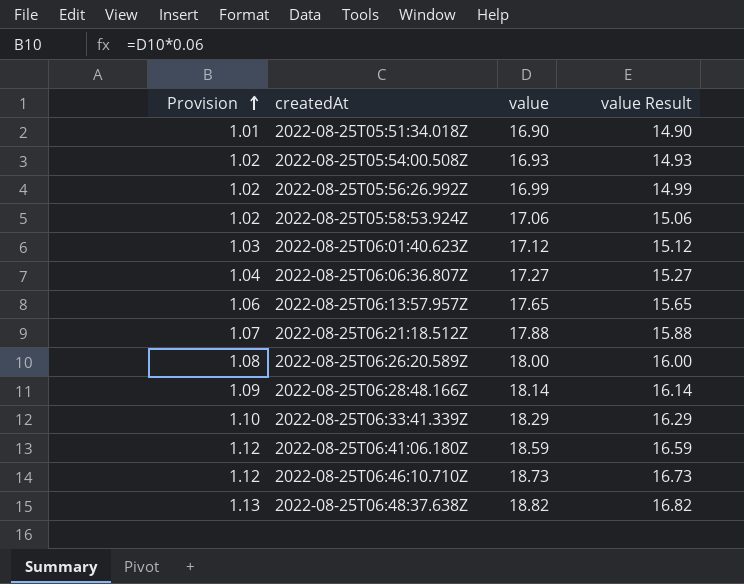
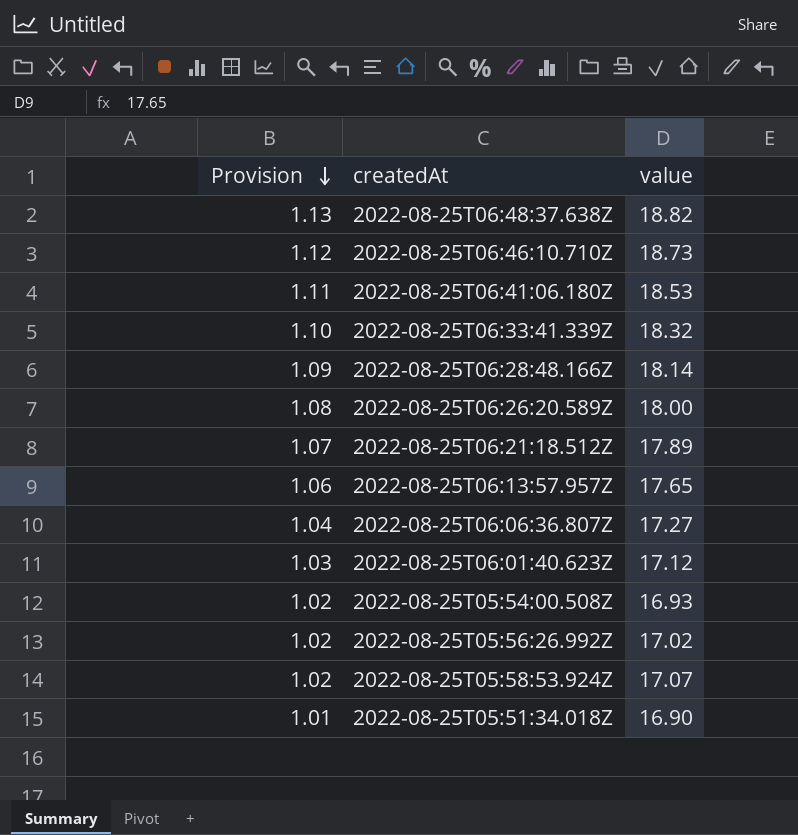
row order: Provision ascending -> Provision descending
column value Result | formula: [value] - 2 -> none
2022-08-25T06:41:06.180Z | Provision: 1.12 -> 1.11
2022-08-25T06:41:06.180Z | value: 18.59 -> 18.53
2022-08-25T06:33:41.339Z | value: 18.29 -> 18.32
2022-08-25T06:21:18.512Z | value: 17.88 -> 17.89
2022-08-25T05:56:26.992Z | value: 16.99 -> 17.02
2022-08-25T05:58:53.924Z | value: 17.06 -> 17.07

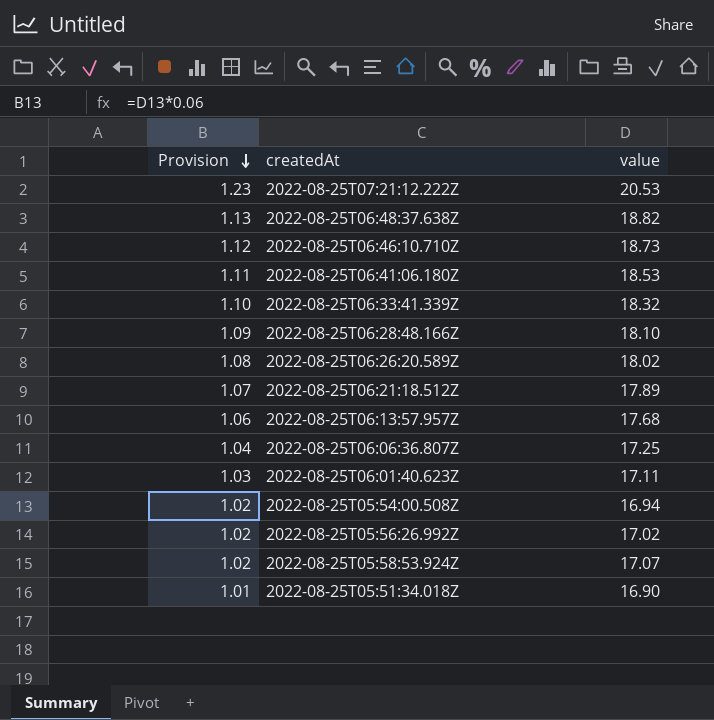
row 2022-08-25T07:21:12.222Z: none -> 1.23 | 20.53
2022-08-25T06:28:48.166Z | value: 18.14 -> 18.10
2022-08-25T06:26:20.589Z | value: 18.00 -> 18.02
2022-08-25T06:13:57.957Z | value: 17.65 -> 17.68
2022-08-25T06:06:36.807Z | value: 17.27 -> 17.25
2022-08-25T06:01:40.623Z | value: 17.12 -> 17.11
2022-08-25T05:54:00.508Z | value: 16.93 -> 16.94

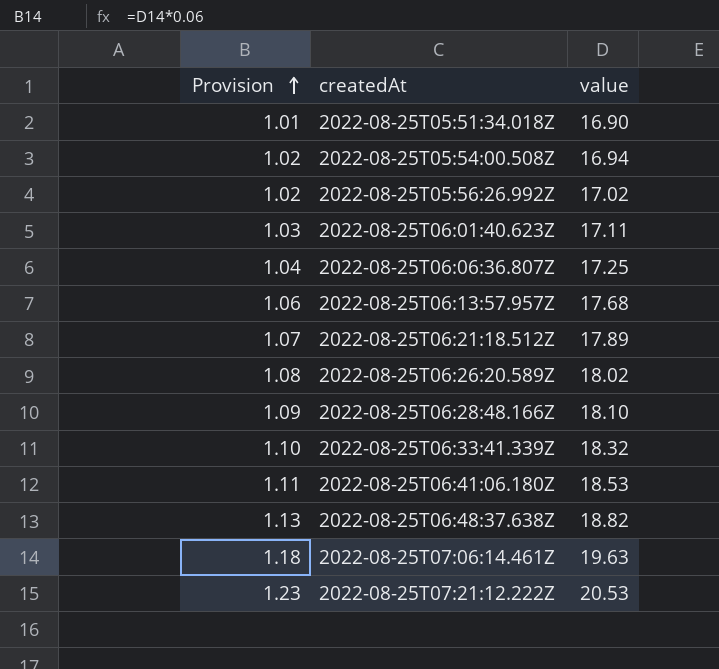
row order: Provision descending -> Provision ascending
row 2022-08-25T06:46:10.710Z: 1.12 | 18.73 -> none
row 2022-08-25T05:58:53.924Z: 1.02 | 17.07 -> none
row 2022-08-25T07:06:14.461Z: none -> 1.18 | 19.63

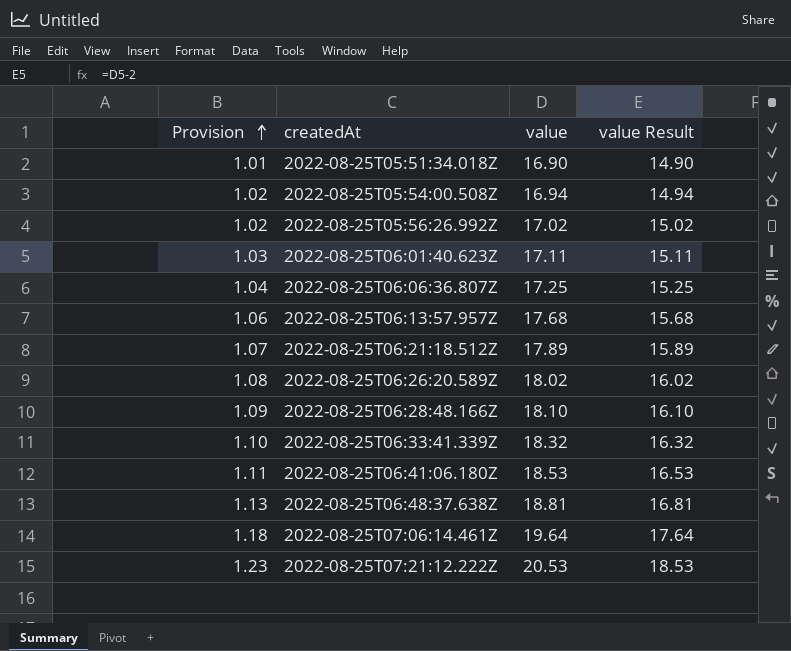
column value Result | formula: none -> [value] - 2
2022-08-25T06:48:37.638Z | value: 18.82 -> 18.81
2022-08-25T07:06:14.461Z | value: 19.63 -> 19.64

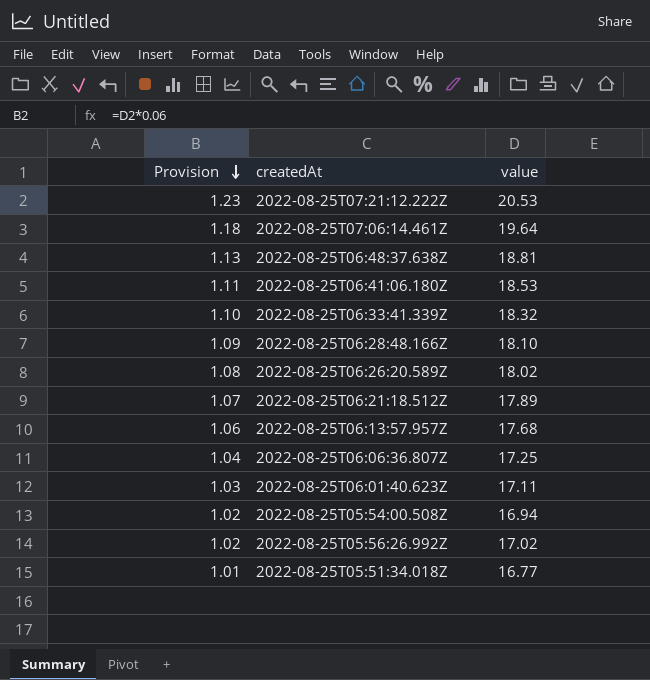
row order: Provision ascending -> Provision descending
column value Result | formula: [value] - 2 -> none
2022-08-25T05:51:34.018Z | value: 16.90 -> 16.77

